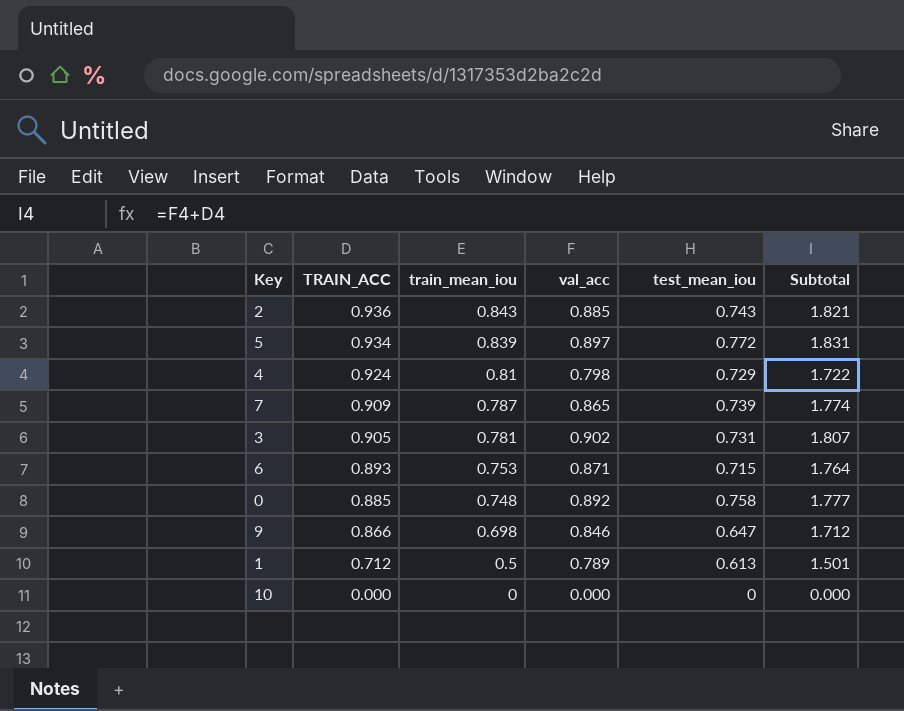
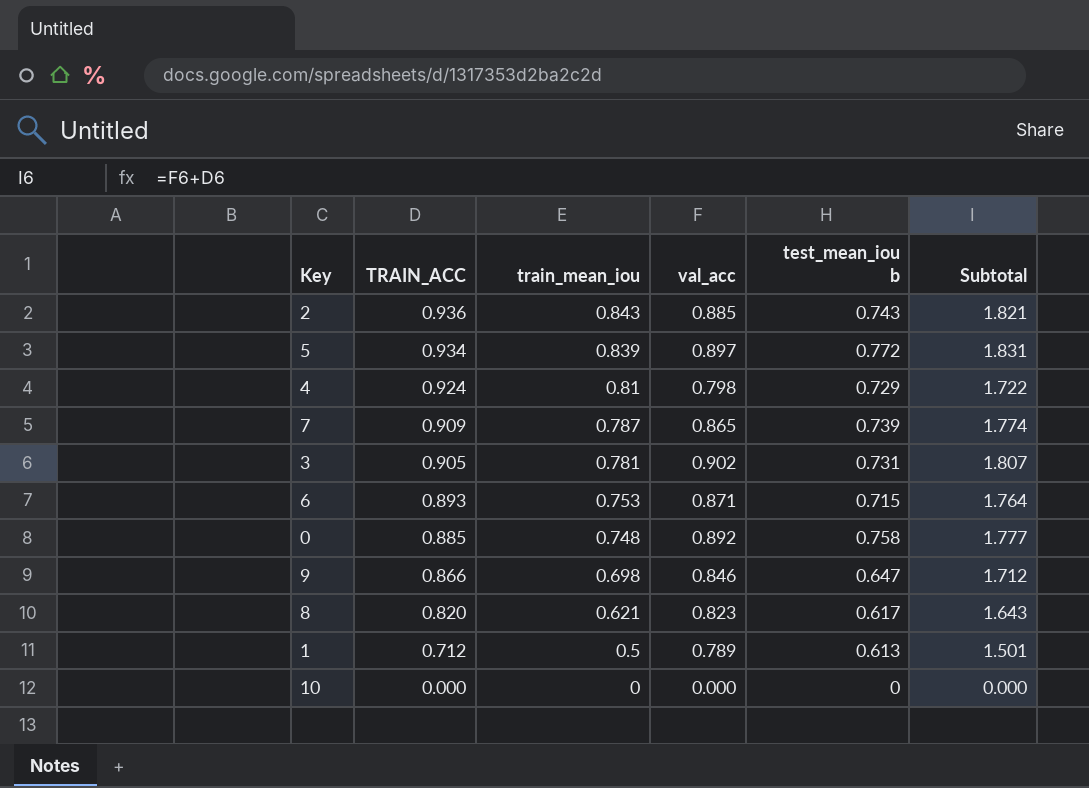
column name: test_mean_iou -> test_mean_iou b
row 8: none -> 0.820 | 0.621 | 0.823 | 0.617 | 1.643

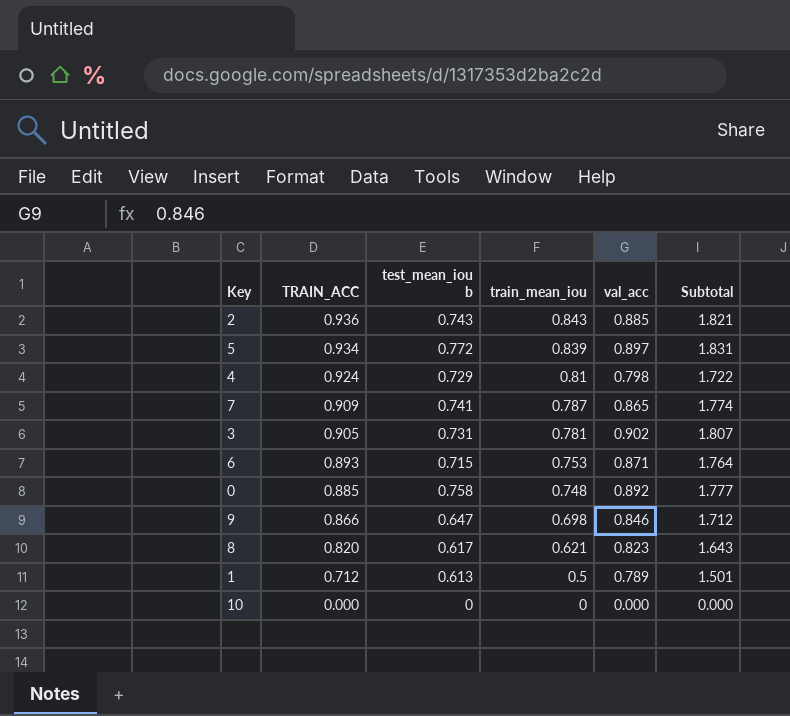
column test_mean_iou b | position: 5 -> 3
7 | test_mean_iou b: 0.739 -> 0.741

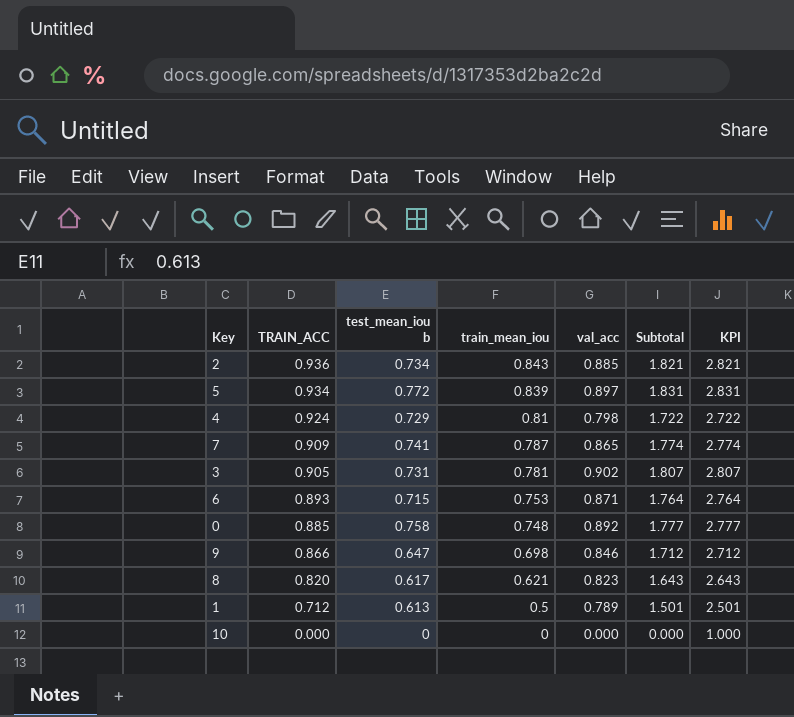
column KPI | formula: none -> [Subtotal] + 1
2 | test_mean_iou b: 0.743 -> 0.734

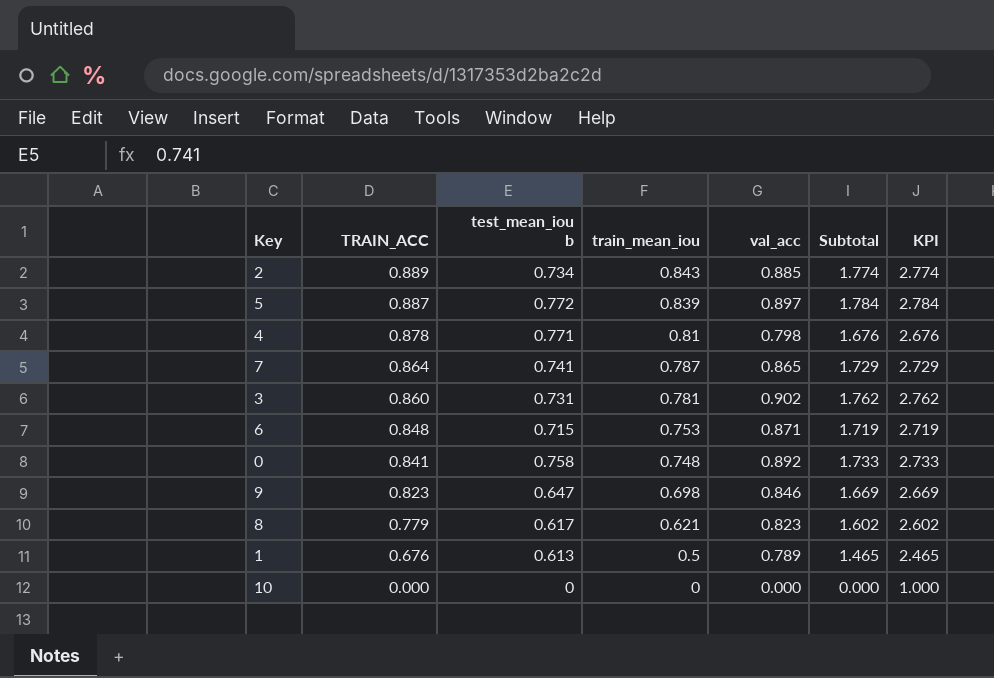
2 | TRAIN_ACC: 0.936 -> 0.889
2 | Subtotal: 1.821 -> 1.774
2 | KPI: 2.821 -> 2.774
5 | TRAIN_ACC: 0.934 -> 0.887
5 | Subtotal: 1.831 -> 1.784
5 | KPI: 2.831 -> 2.784
4 | TRAIN_ACC: 0.924 -> 0.878
4 | test_mean_iou b: 0.729 -> 0.771
4 | Subtotal: 1.722 -> 1.676
4 | KPI: 2.722 -> 2.676
7 | TRAIN_ACC: 0.909 -> 0.864
7 | Subtotal: 1.774 -> 1.729
7 | KPI: 2.774 -> 2.729
3 | TRAIN_ACC: 0.905 -> 0.860
3 | Subtotal: 1.807 -> 1.762
3 | KPI: 2.807 -> 2.762
6 | TRAIN_ACC: 0.893 -> 0.848
6 | Subtotal: 1.764 -> 1.719
6 | KPI: 2.764 -> 2.719
0 | TRAIN_ACC: 0.885 -> 0.841
0 | Subtotal: 1.777 -> 1.733
0 | KPI: 2.777 -> 2.733
9 | TRAIN_ACC: 0.866 -> 0.823
9 | Subtotal: 1.712 -> 1.669
9 | KPI: 2.712 -> 2.669
8 | TRAIN_ACC: 0.820 -> 0.779
8 | Subtotal: 1.643 -> 1.602
8 | KPI: 2.643 -> 2.602
1 | TRAIN_ACC: 0.712 -> 0.676
1 | Subtotal: 1.501 -> 1.465
1 | KPI: 2.501 -> 2.465

